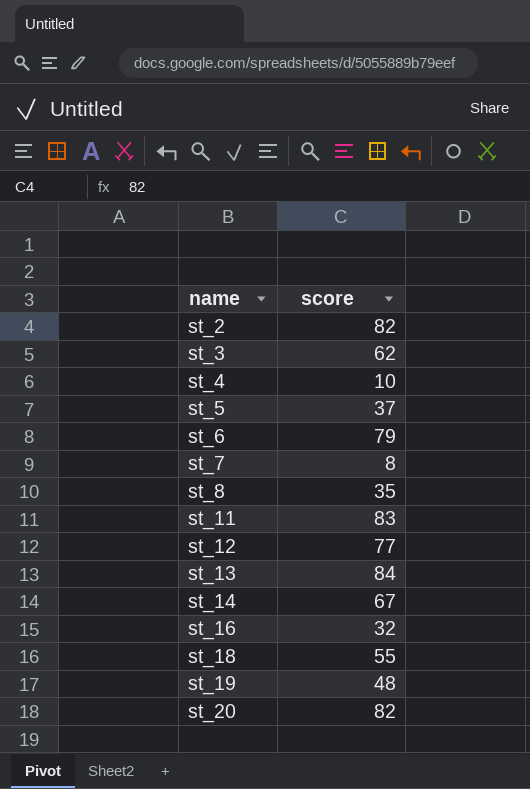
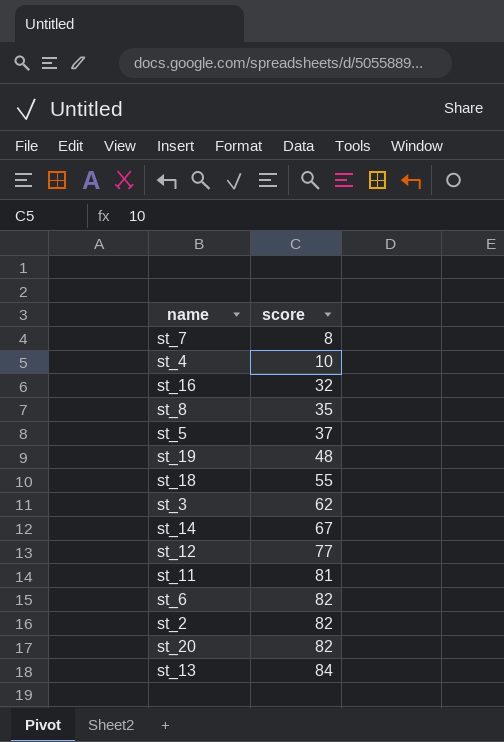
row order: name ascending -> score ascending
st_11 | score: 83 -> 81
st_6 | score: 79 -> 82

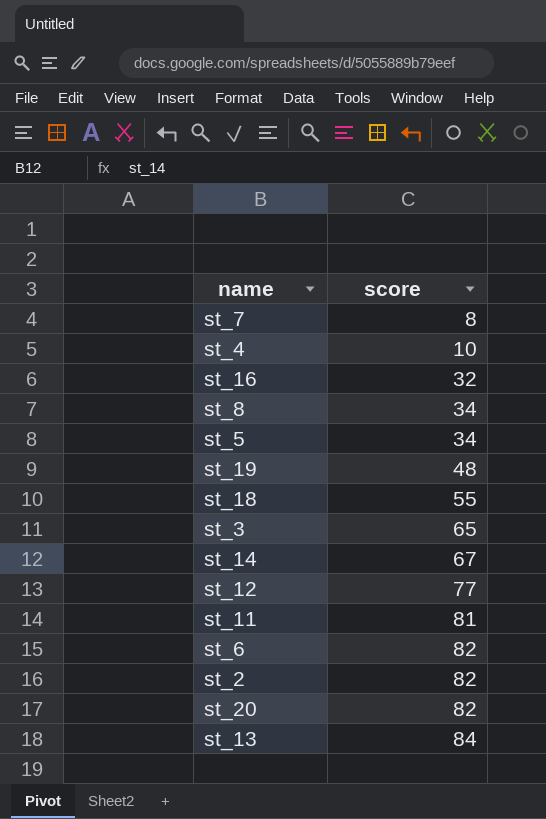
st_8 | score: 35 -> 34
st_5 | score: 37 -> 34
st_3 | score: 62 -> 65

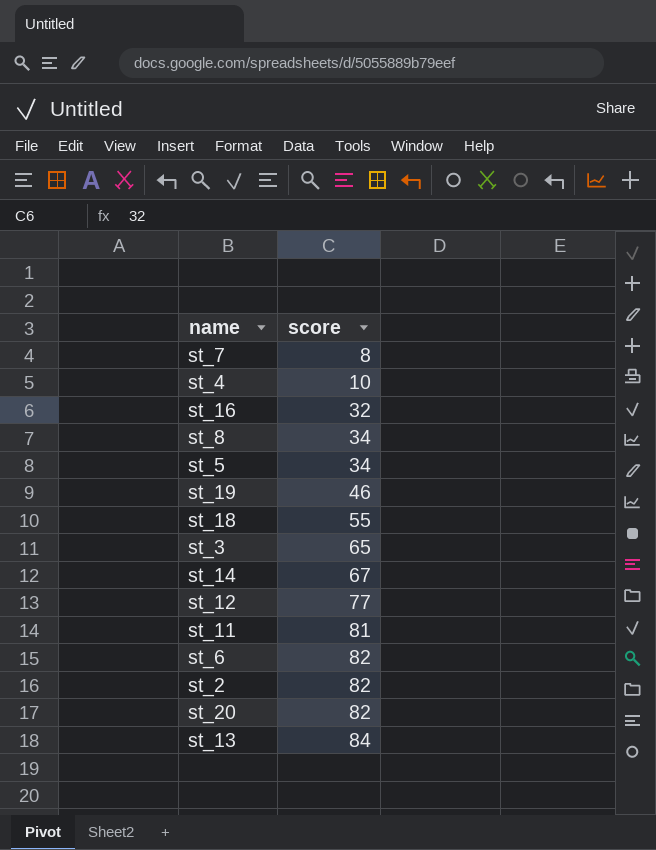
st_19 | score: 48 -> 46

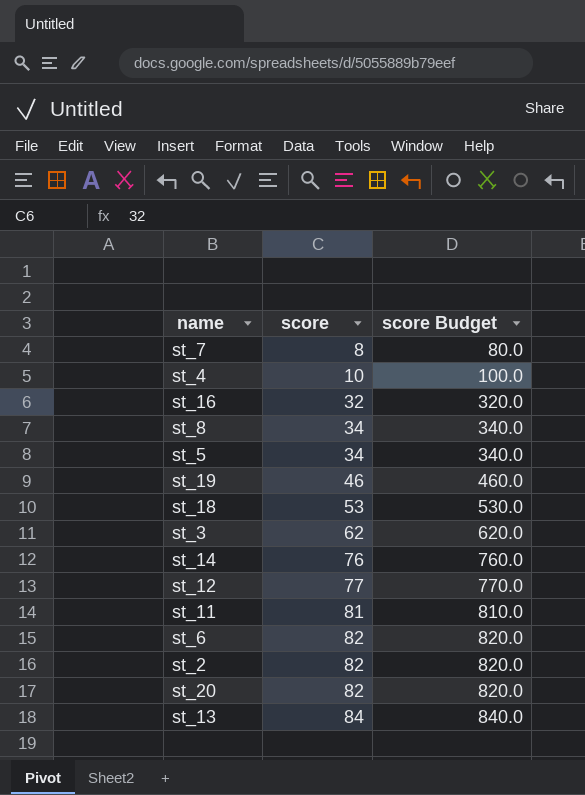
column score Budget | formula: none -> [score] * 10
st_18 | score: 55 -> 53
st_3 | score: 65 -> 62
st_14 | score: 67 -> 76

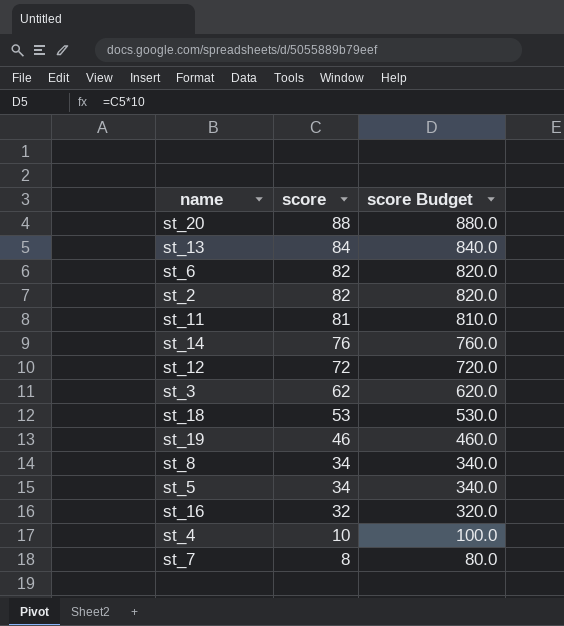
row order: score ascending -> score descending
st_20 | score: 82 -> 88
st_20 | score Budget: 820.0 -> 880.0
st_12 | score: 77 -> 72
st_12 | score Budget: 770.0 -> 720.0

